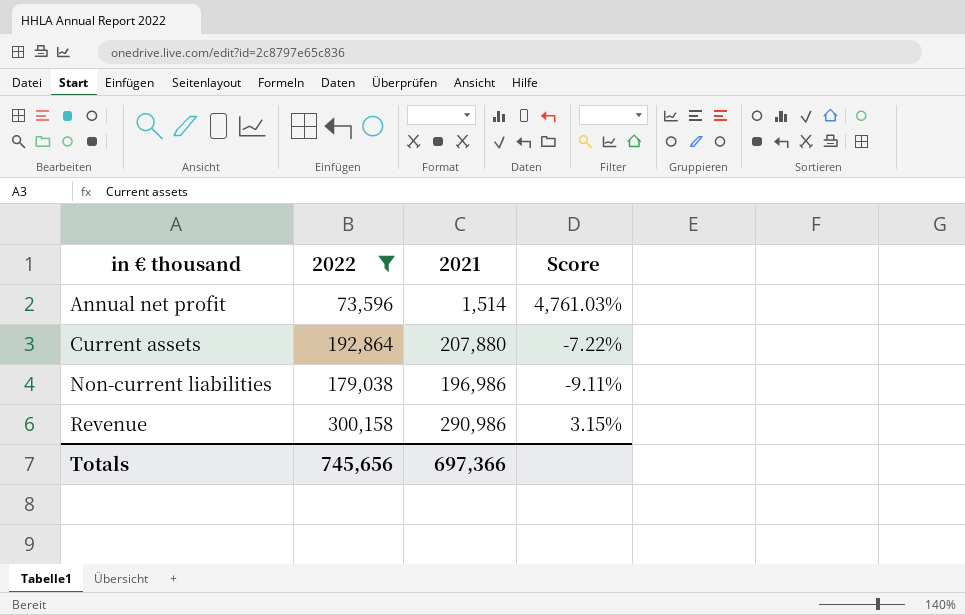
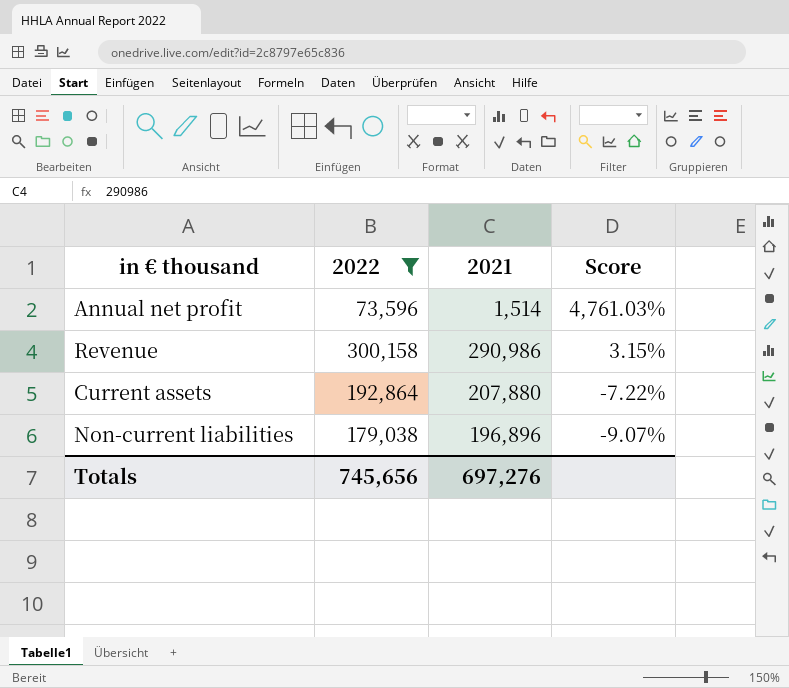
row order: in € thousand ascending -> Score descending
Non-current liabilities | 2021: 196,986 -> 196,896
Non-current liabilities | Score: -9.11% -> -9.07%
Totals | 2021: 697,366 -> 697,276

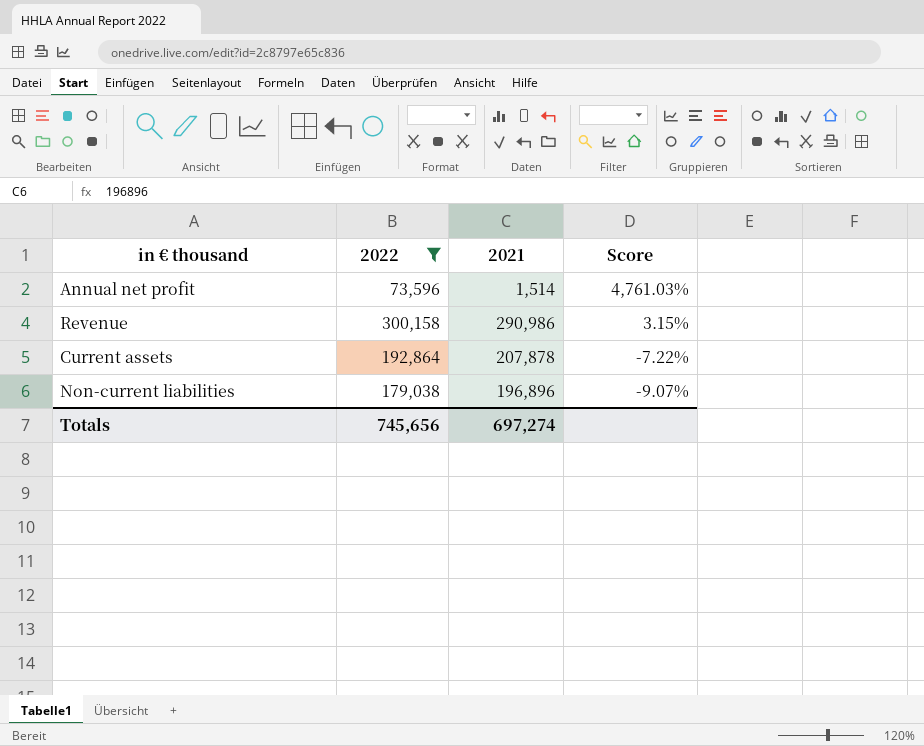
Current assets | 2021: 207,880 -> 207,878
Totals | 2021: 697,276 -> 697,274

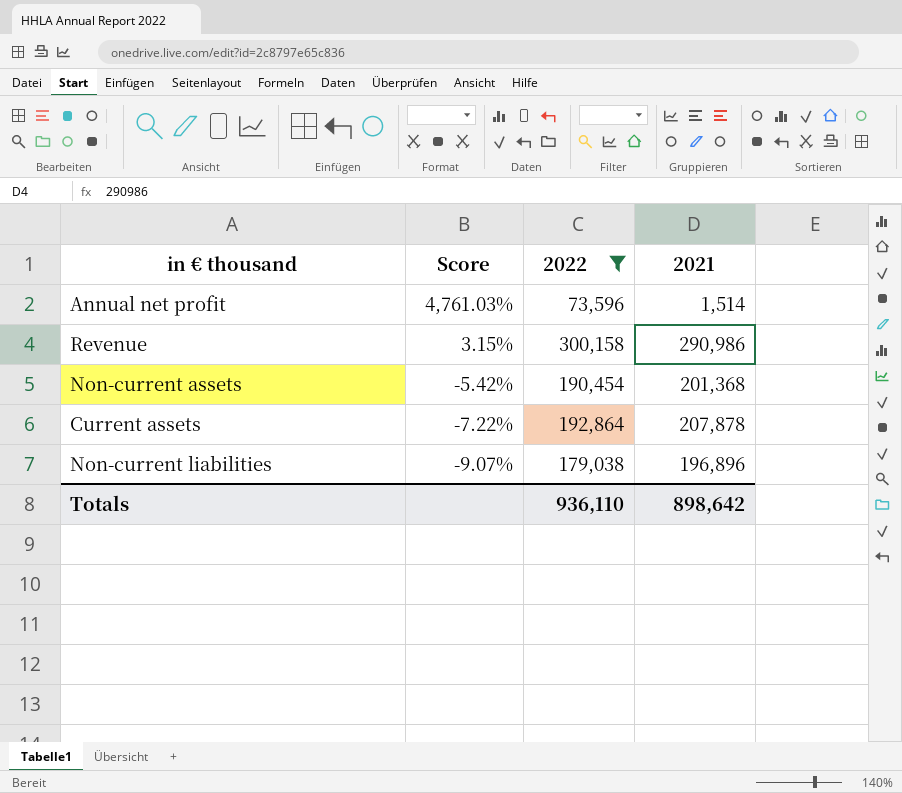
column Score | position: 4 -> 2
row Non-current assets: none -> -5.42% | 190,454 | 201,368
Totals | 2022: 745,656 -> 936,110
Totals | 2021: 697,274 -> 898,642

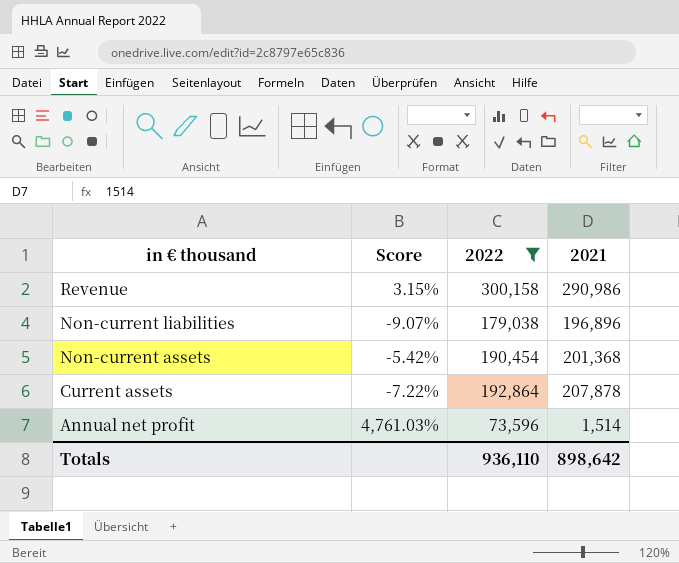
row order: Score descending -> in € thousand descending

